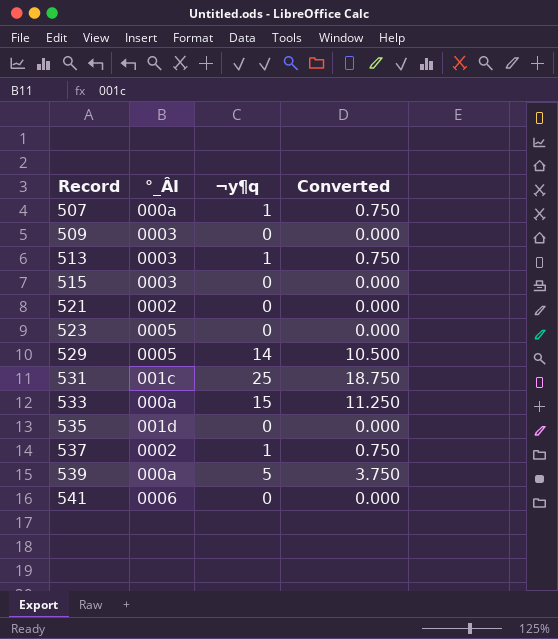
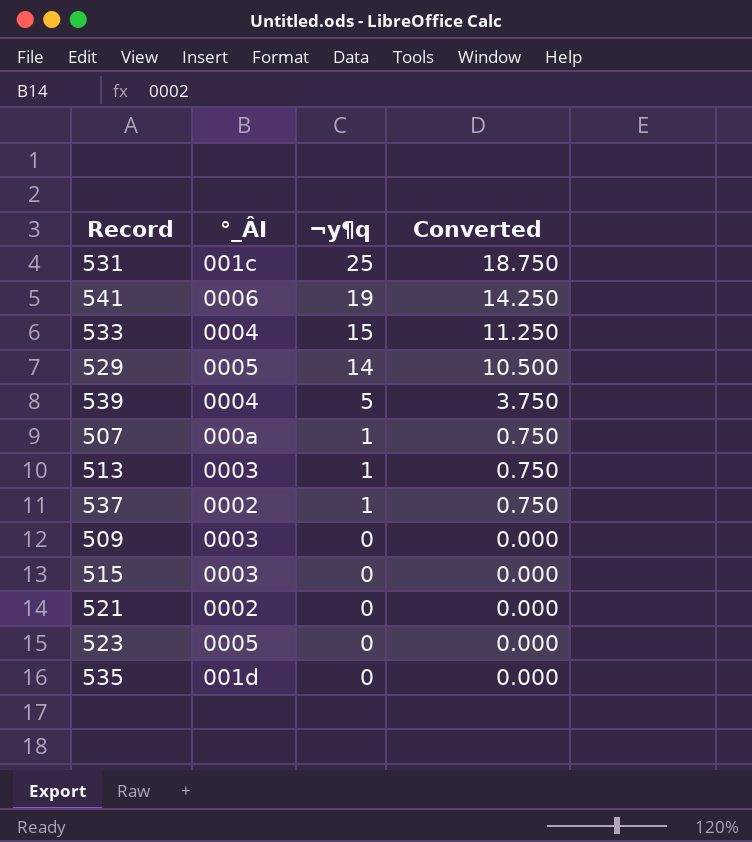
row order: Record ascending -> ¬y¶q descending
541 | ¬y¶q: 0 -> 19
541 | Converted: 0.000 -> 14.250
533 | °_ÂI: 000a -> 0004
539 | °_ÂI: 000a -> 0004

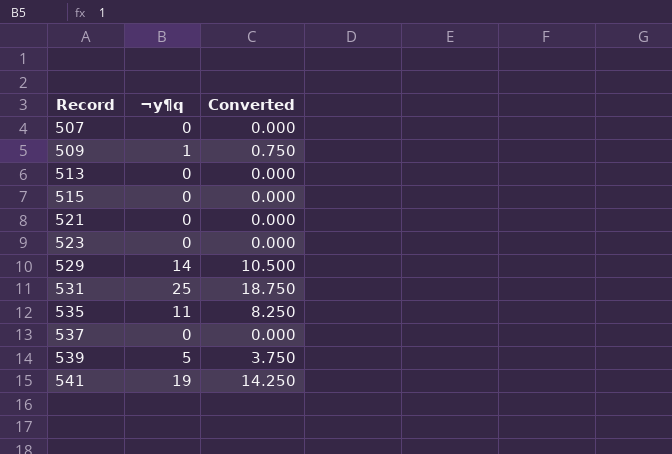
row order: ¬y¶q descending -> Record ascending
column °_ÂI | position: 2 -> none
row 533: 0004 | 15 | 11.250 -> none
507 | ¬y¶q: 1 -> 0
507 | Converted: 0.750 -> 0.000
509 | ¬y¶q: 0 -> 1
509 | Converted: 0.000 -> 0.750
513 | ¬y¶q: 1 -> 0
513 | Converted: 0.750 -> 0.000
535 | ¬y¶q: 0 -> 11
535 | Converted: 0.000 -> 8.250
537 | ¬y¶q: 1 -> 0
537 | Converted: 0.750 -> 0.000

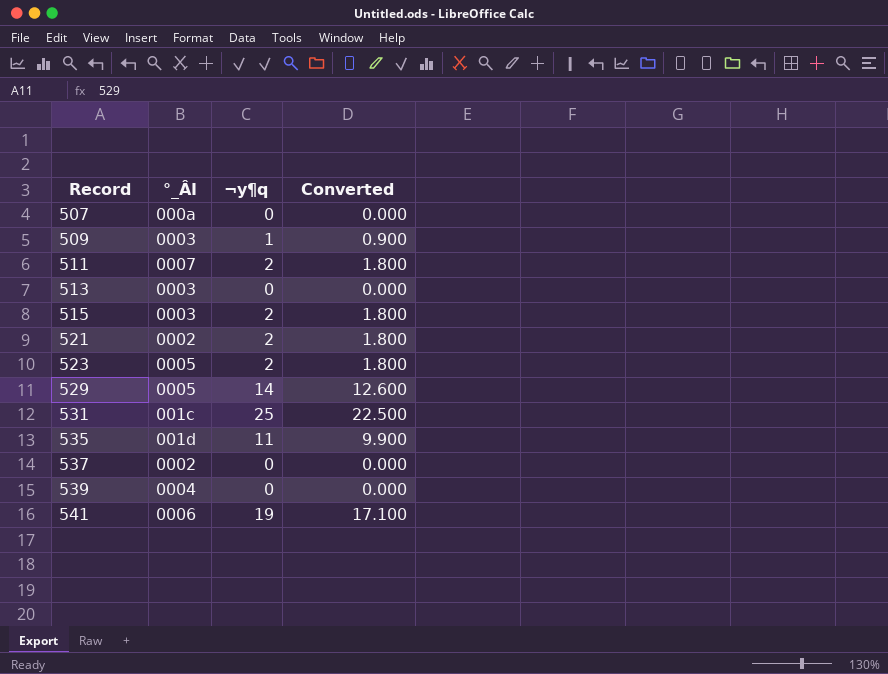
column °_ÂI | position: none -> 2
column Converted | formula: [¬y¶q] * 0.75 -> [¬y¶q] * 0.9
row 511: none -> 0007 | 2 | 1.800
515 | ¬y¶q: 0 -> 2
521 | ¬y¶q: 0 -> 2
523 | ¬y¶q: 0 -> 2
539 | ¬y¶q: 5 -> 0

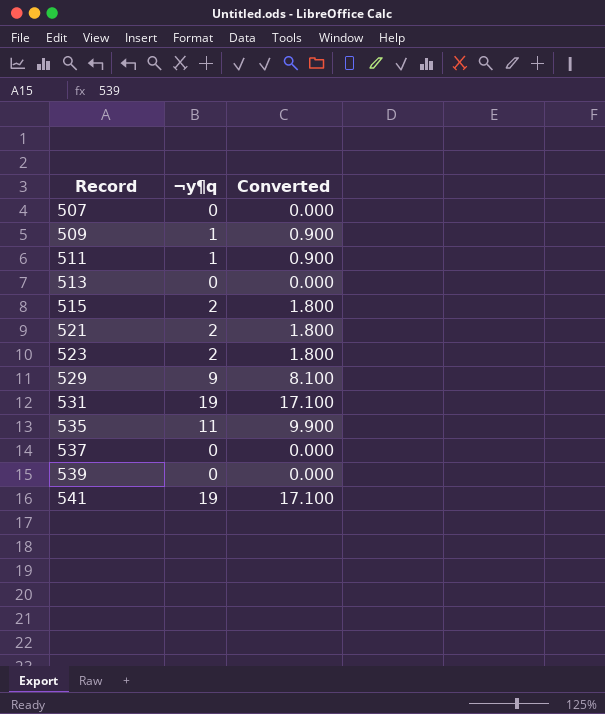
column °_ÂI | position: 2 -> none
511 | ¬y¶q: 2 -> 1
511 | Converted: 1.800 -> 0.900
529 | ¬y¶q: 14 -> 9
529 | Converted: 12.600 -> 8.100
531 | ¬y¶q: 25 -> 19
531 | Converted: 22.500 -> 17.100

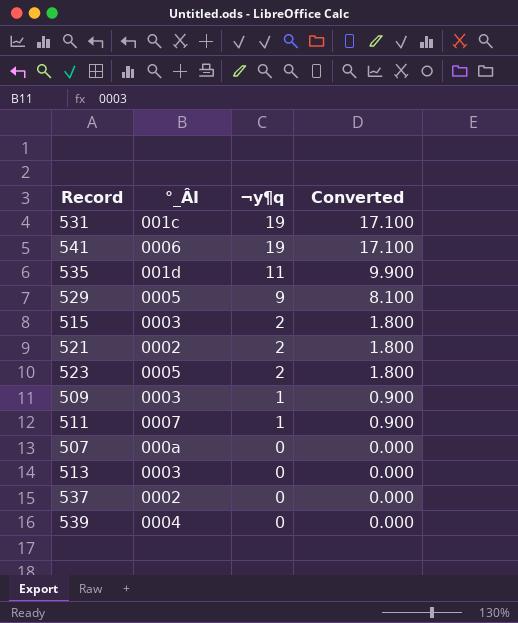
row order: Record ascending -> ¬y¶q descending
column °_ÂI | position: none -> 2

